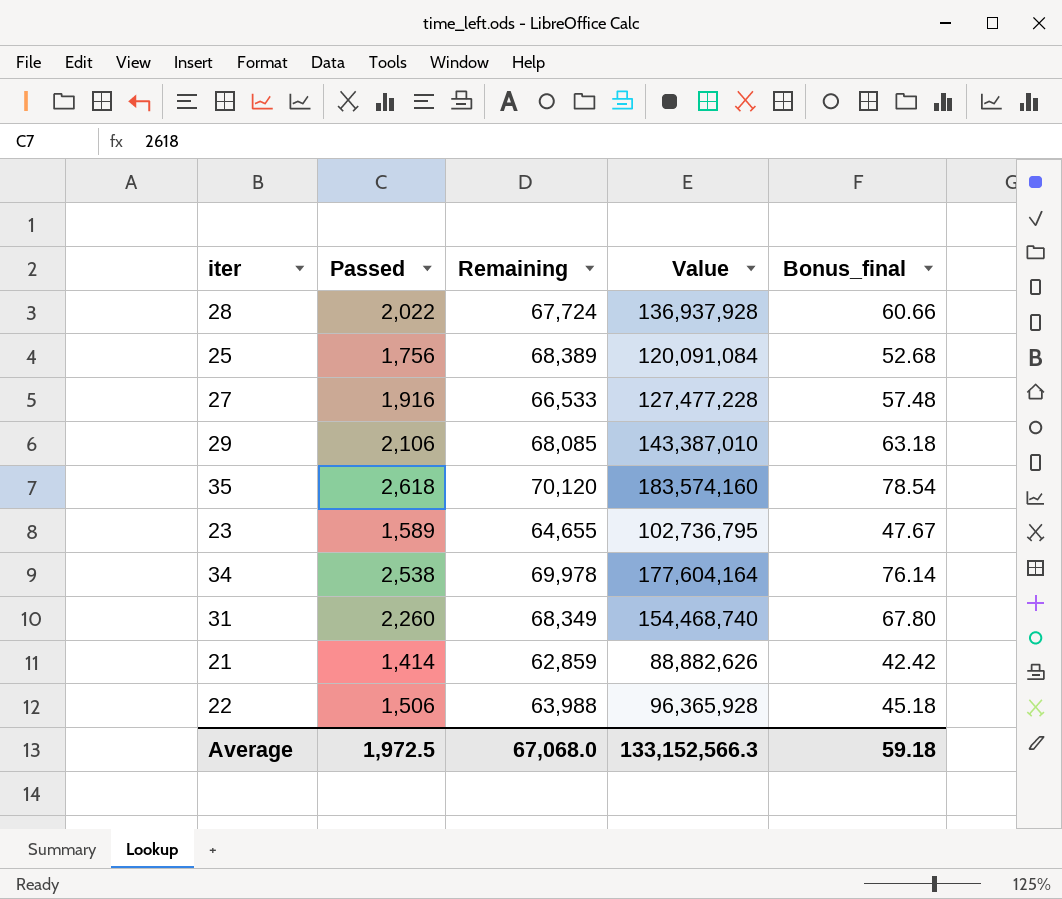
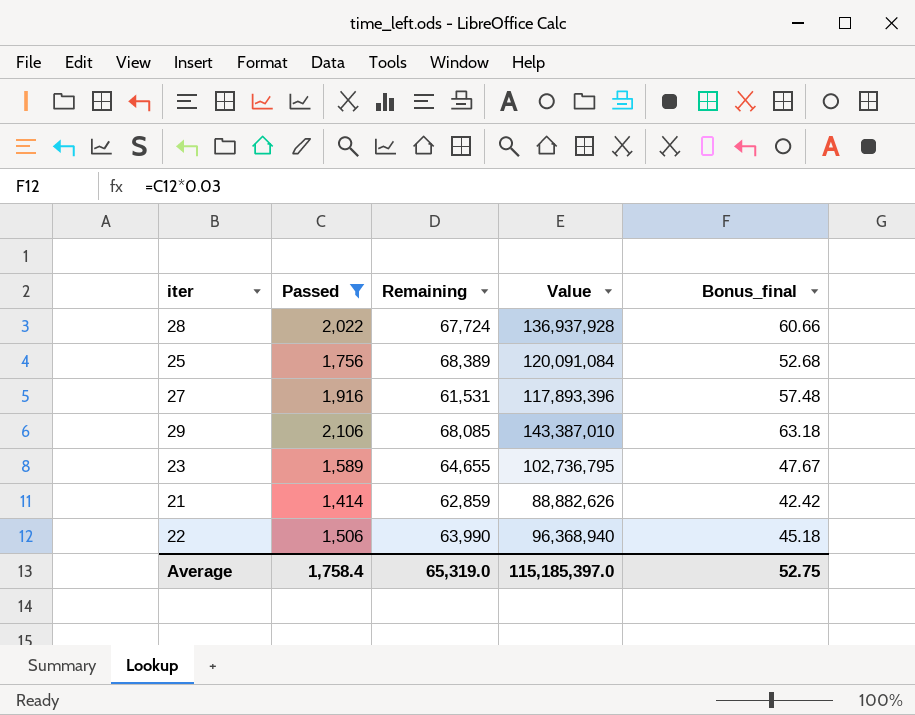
filter: none -> Passed <= 2,106
27 | Remaining: 66,533 -> 61,531
27 | Value: 127,477,228 -> 117,893,396
22 | Remaining: 63,988 -> 63,990
22 | Value: 96,365,928 -> 96,368,940
Average | Passed: 1,972.5 -> 1,758.4
Average | Remaining: 67,068.0 -> 65,319.0
Average | Value: 133,152,566.3 -> 115,185,397.0
Average | Bonus_final: 59.18 -> 52.75

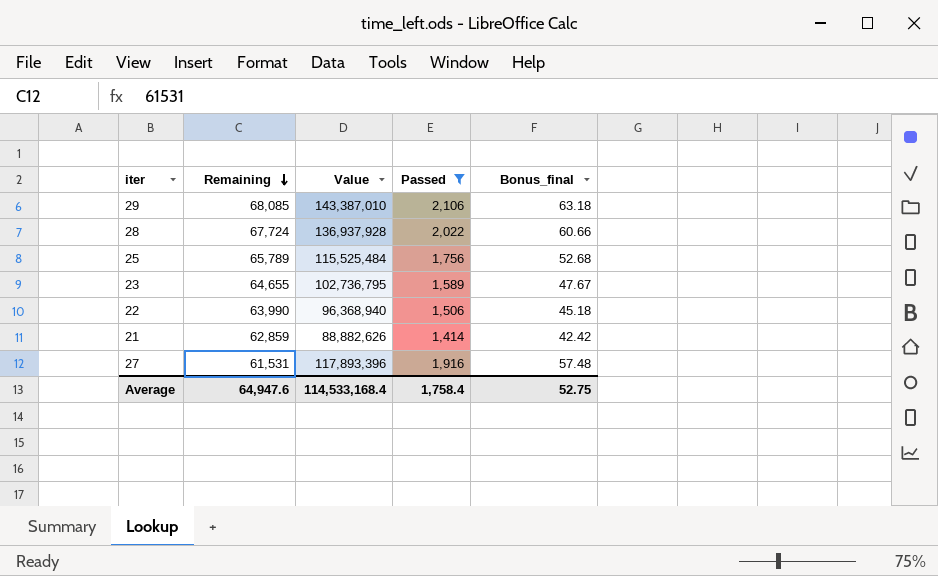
row order: none -> Remaining descending
column Passed | position: 2 -> 4
25 | Remaining: 68,389 -> 65,789
25 | Value: 120,091,084 -> 115,525,484
Average | Remaining: 65,319.0 -> 64,947.6
Average | Value: 115,185,397.0 -> 114,533,168.4

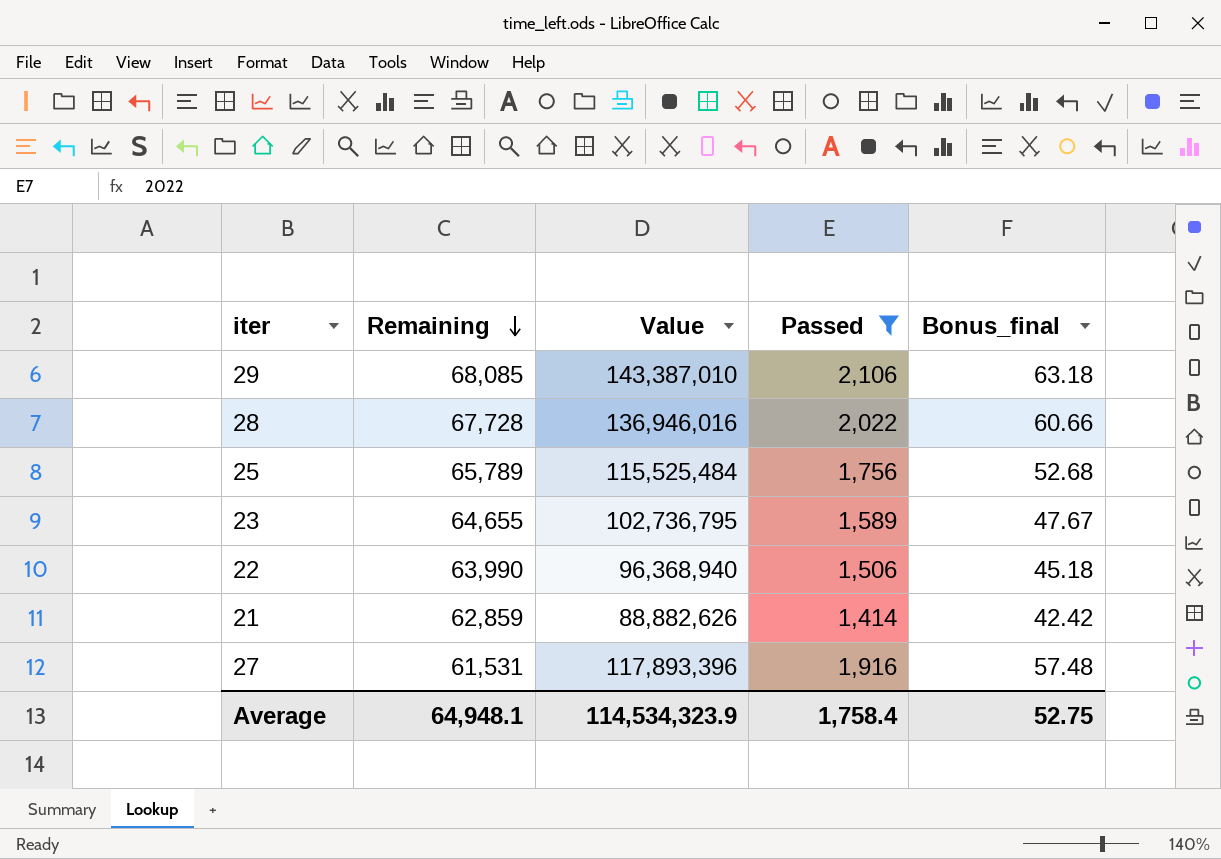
28 | Remaining: 67,724 -> 67,728
28 | Value: 136,937,928 -> 136,946,016
Average | Remaining: 64,947.6 -> 64,948.1
Average | Value: 114,533,168.4 -> 114,534,323.9

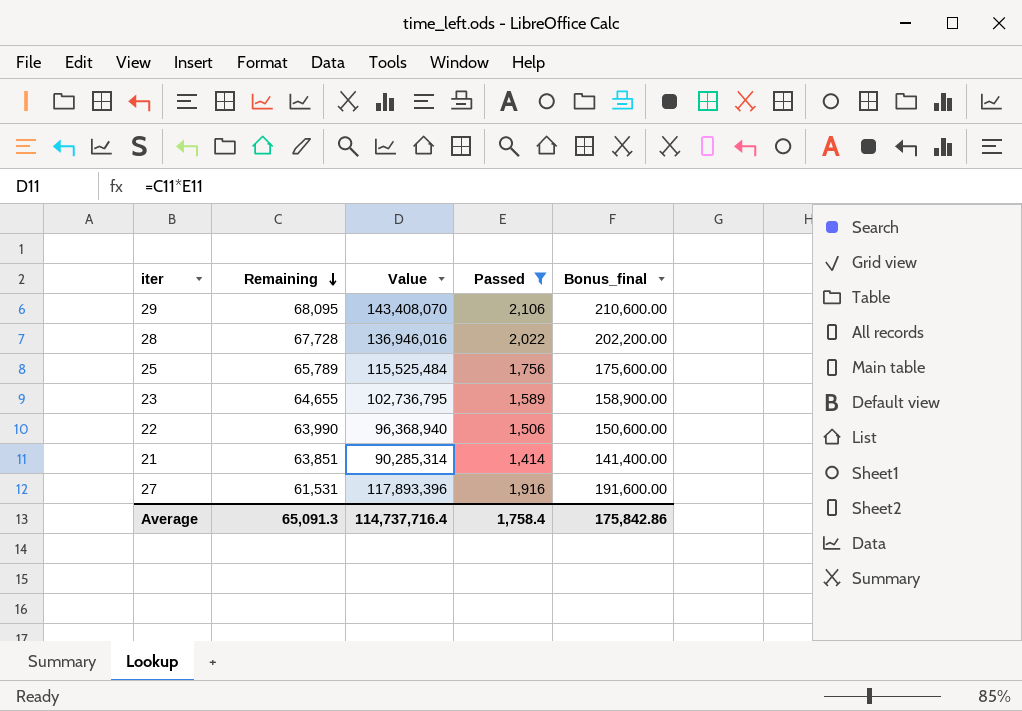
column Bonus_final | formula: [Passed] * 0.03 -> [Passed] * 100
29 | Remaining: 68,085 -> 68,095
29 | Value: 143,387,010 -> 143,408,070
21 | Remaining: 62,859 -> 63,851
21 | Value: 88,882,626 -> 90,285,314
Average | Remaining: 64,948.1 -> 65,091.3
Average | Value: 114,534,323.9 -> 114,737,716.4
Average | Bonus_final: 52.75 -> 175,842.86

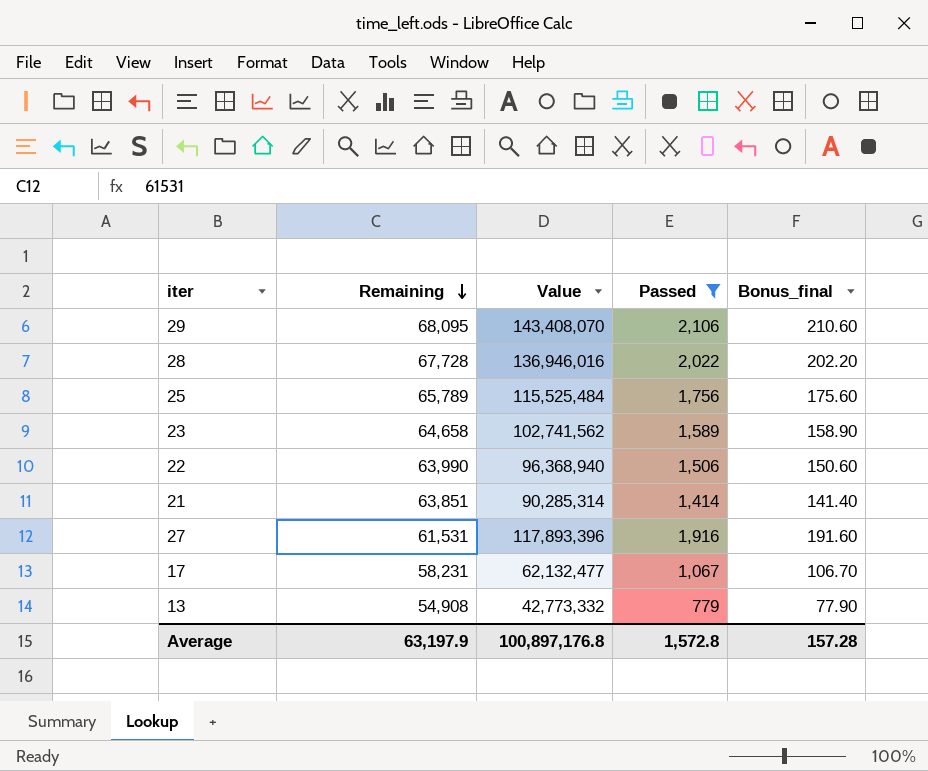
column Bonus_final | formula: [Passed] * 100 -> [Passed] * 0.1
23 | Remaining: 64,655 -> 64,658
23 | Value: 102,736,795 -> 102,741,562
row 17: none -> 58,231 | 62,132,477 | 1,067 | 106.70
row 13: none -> 54,908 | 42,773,332 | 779 | 77.90
Average | Remaining: 65,091.3 -> 63,197.9
Average | Value: 114,737,716.4 -> 100,897,176.8
Average | Passed: 1,758.4 -> 1,572.8
Average | Bonus_final: 175,842.86 -> 157.28

